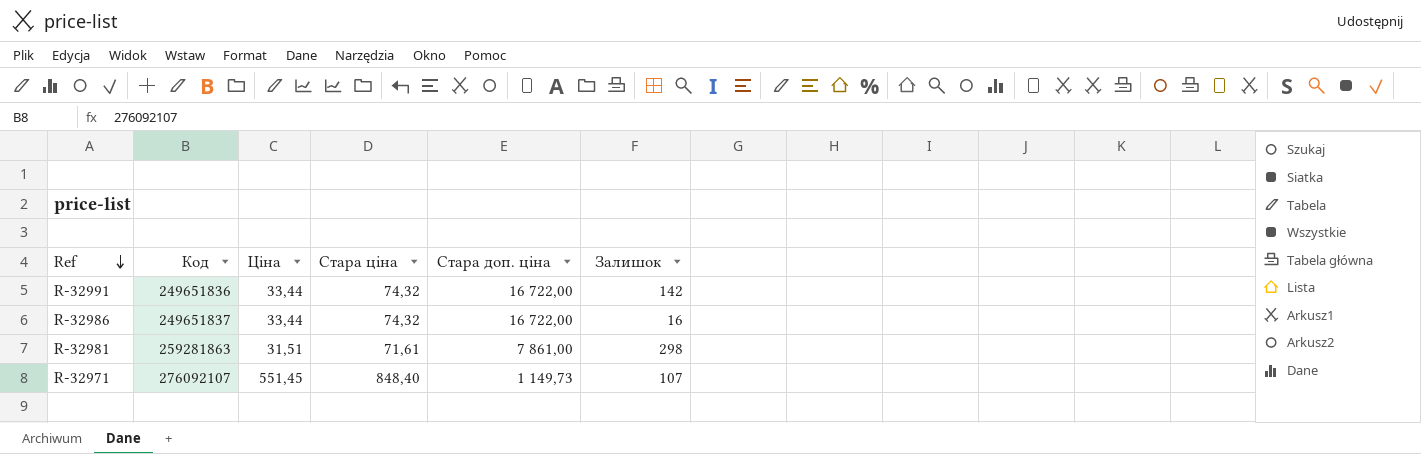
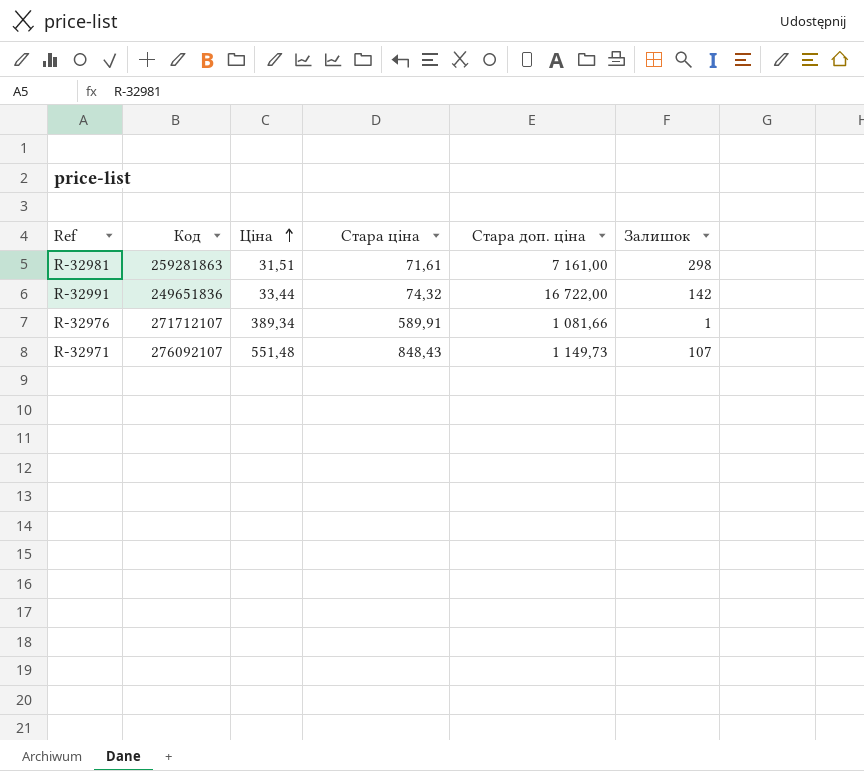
row order: Ref descending -> Ціна ascending
row R-32986: 249651837 | 33,44 | 74,32 | 16 722,00 | 16 -> none
R-32981 | Стара доп. ціна: 7 861,00 -> 7 161,00
row R-32976: none -> 271712107 | 389,34 | 589,91 | 1 081,66 | 1
R-32971 | Ціна: 551,45 -> 551,48
R-32971 | Стара ціна: 848,40 -> 848,43

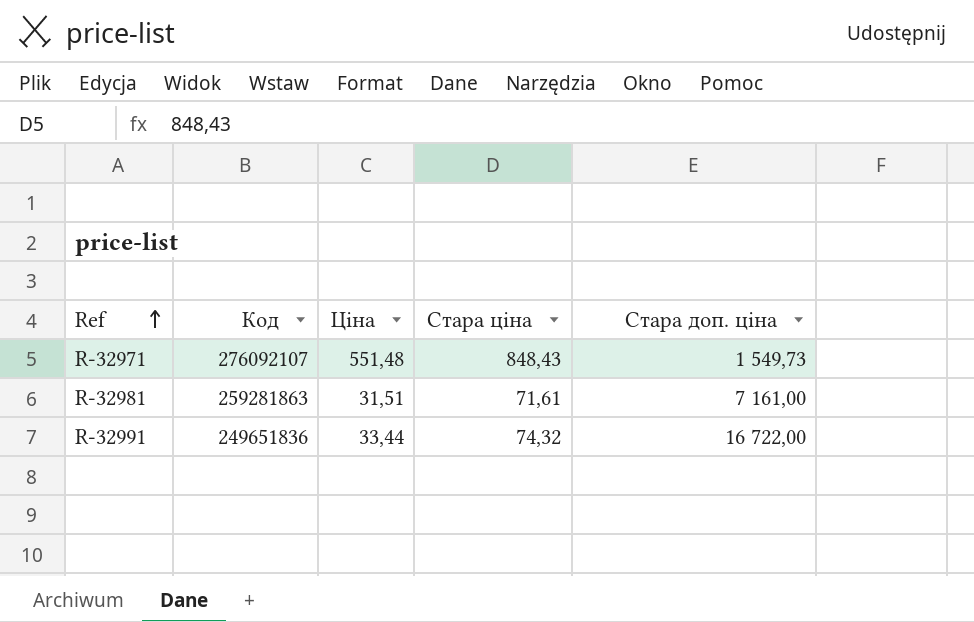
row order: Ціна ascending -> Ref ascending
column Залишок | position: 6 -> none
row R-32976: 271712107 | 389,34 | 589,91 | 1 081,66 | 1 -> none
R-32971 | Стара доп. ціна: 1 149,73 -> 1 549,73

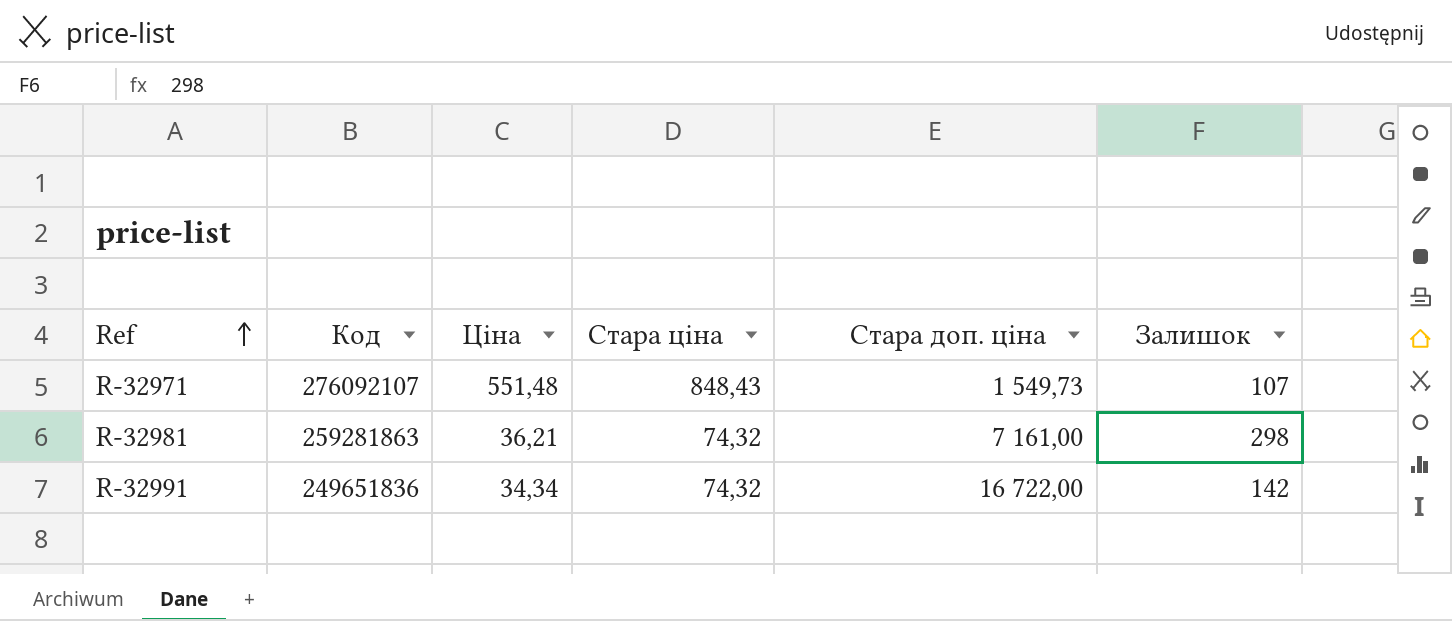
column Залишок | position: none -> 6
R-32981 | Ціна: 31,51 -> 36,21
R-32981 | Стара ціна: 71,61 -> 74,32
R-32991 | Ціна: 33,44 -> 34,34

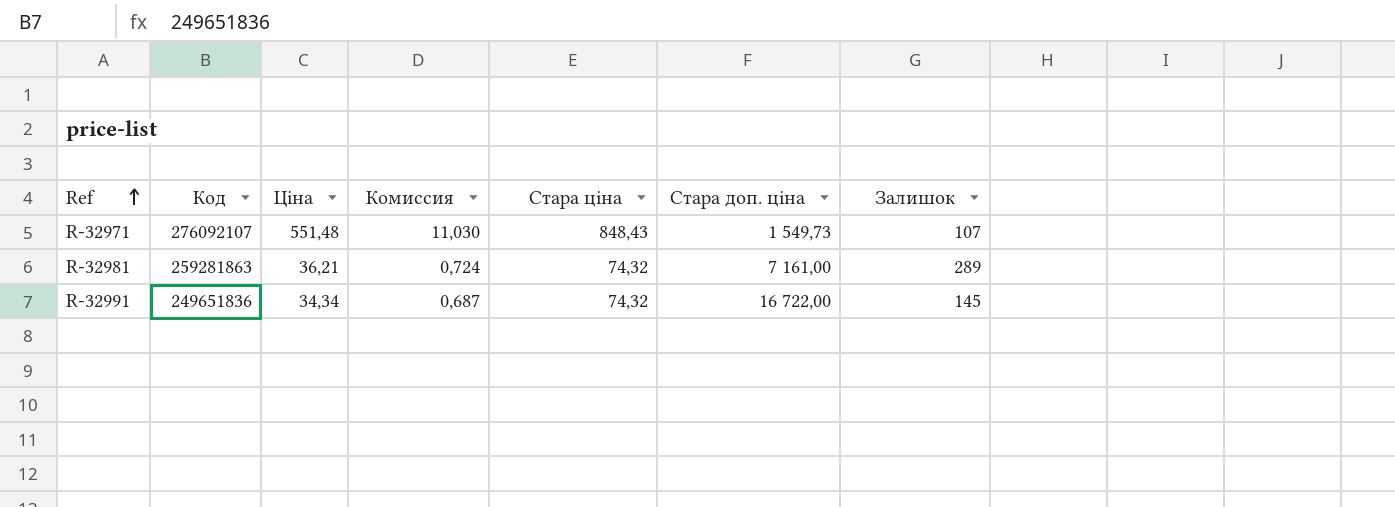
column Комиссия | formula: none -> [Ціна] * 0,02
R-32981 | Залишок: 298 -> 289
R-32991 | Залишок: 142 -> 145

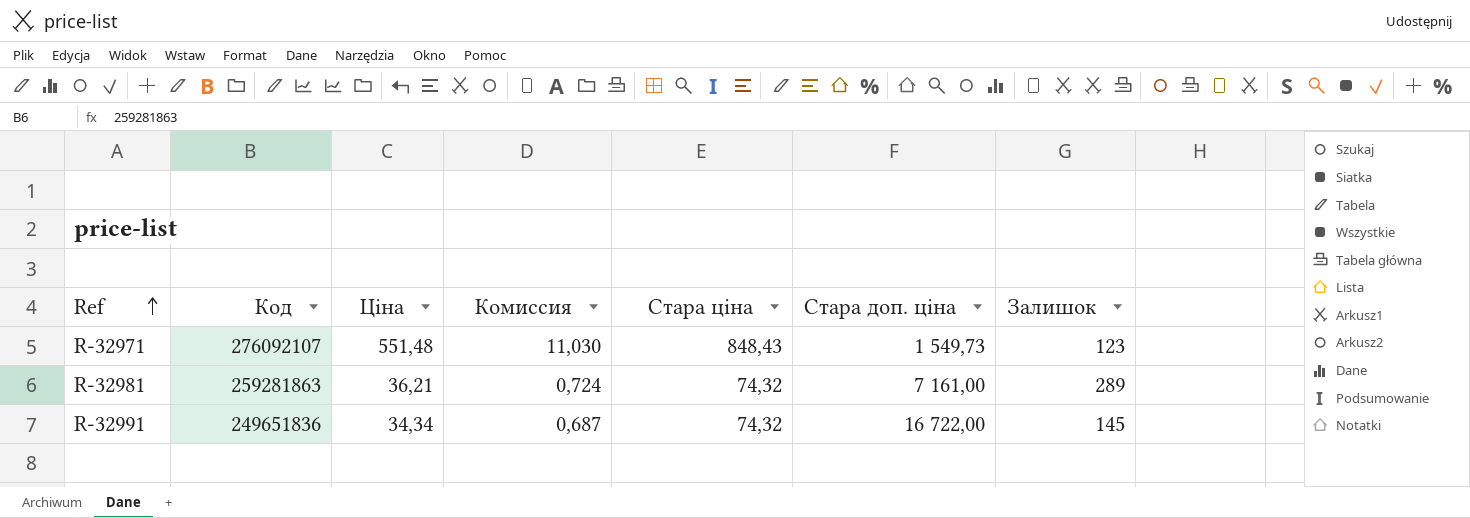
R-32971 | Залишок: 107 -> 123

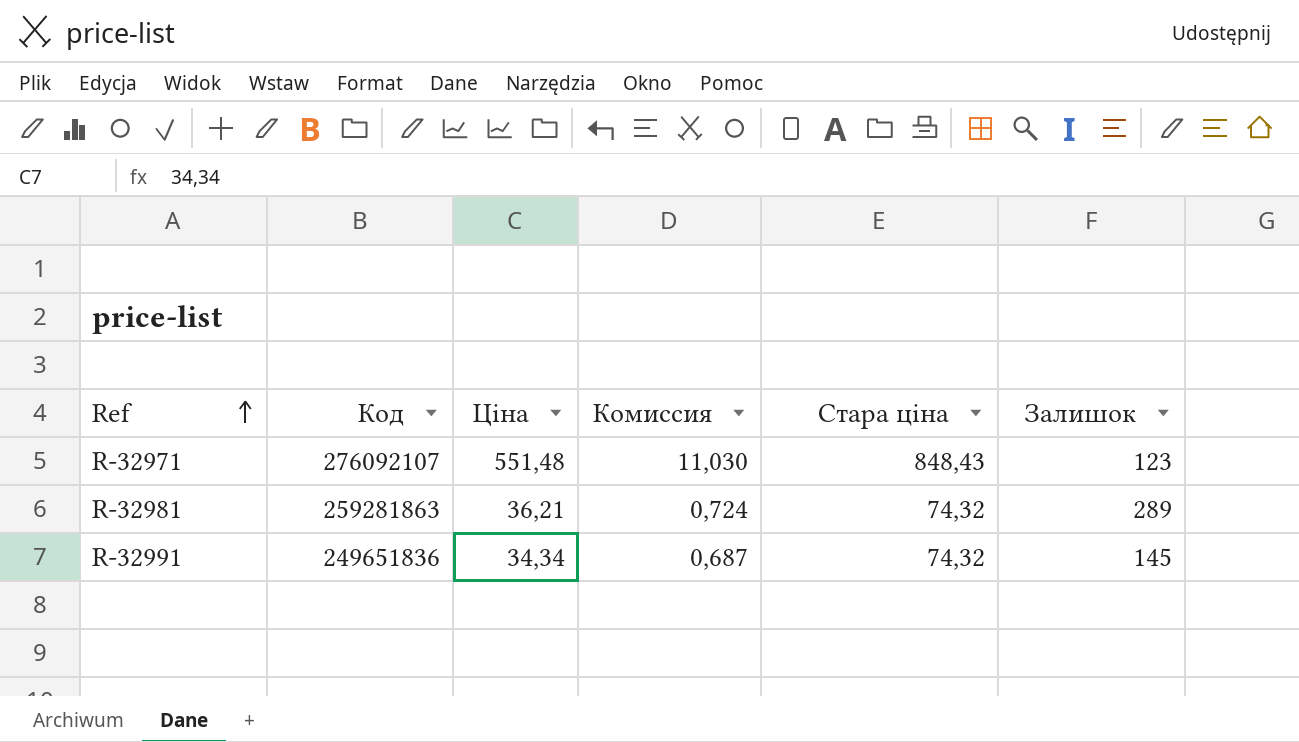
column Стара доп. ціна | position: 6 -> none

